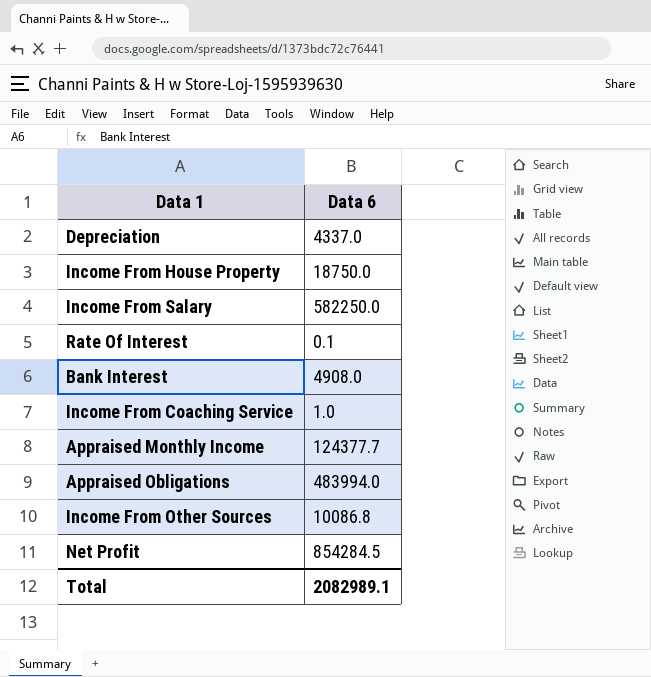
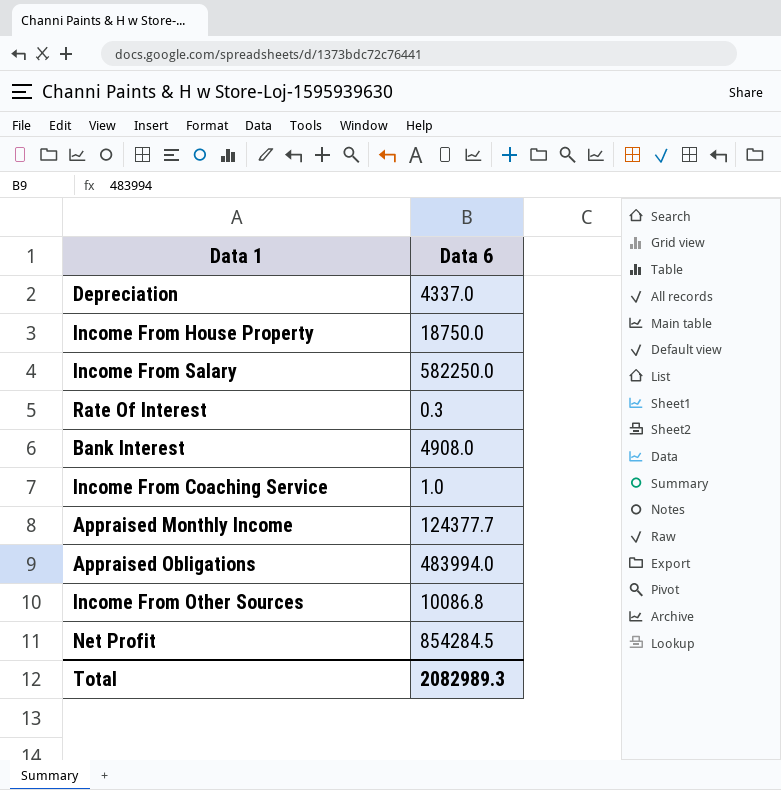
Rate Of Interest | Data 6: 0.1 -> 0.3
Total | Data 6: 2082989.1 -> 2082989.3

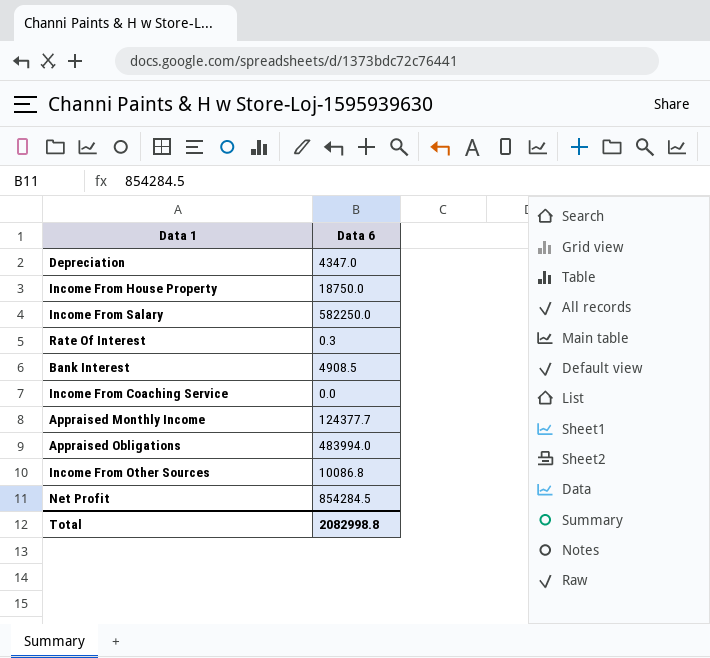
Depreciation | Data 6: 4337.0 -> 4347.0
Bank Interest | Data 6: 4908.0 -> 4908.5
Income From Coaching Service | Data 6: 1.0 -> 0.0
Total | Data 6: 2082989.3 -> 2082998.8

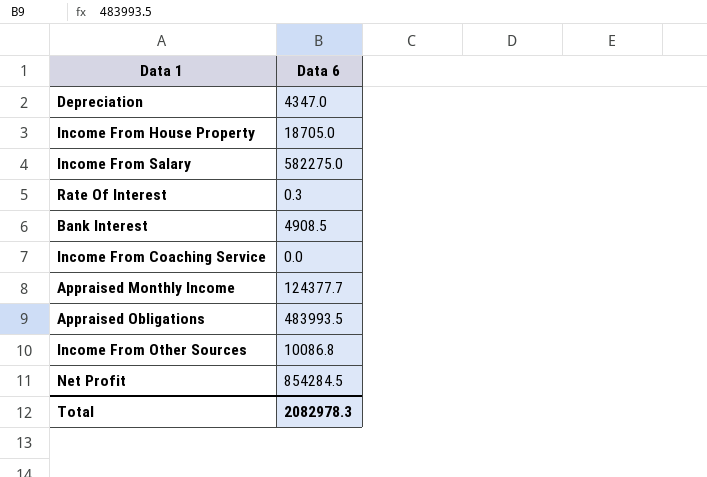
Income From House Property | Data 6: 18750.0 -> 18705.0
Income From Salary | Data 6: 582250.0 -> 582275.0
Appraised Obligations | Data 6: 483994.0 -> 483993.5
Total | Data 6: 2082998.8 -> 2082978.3

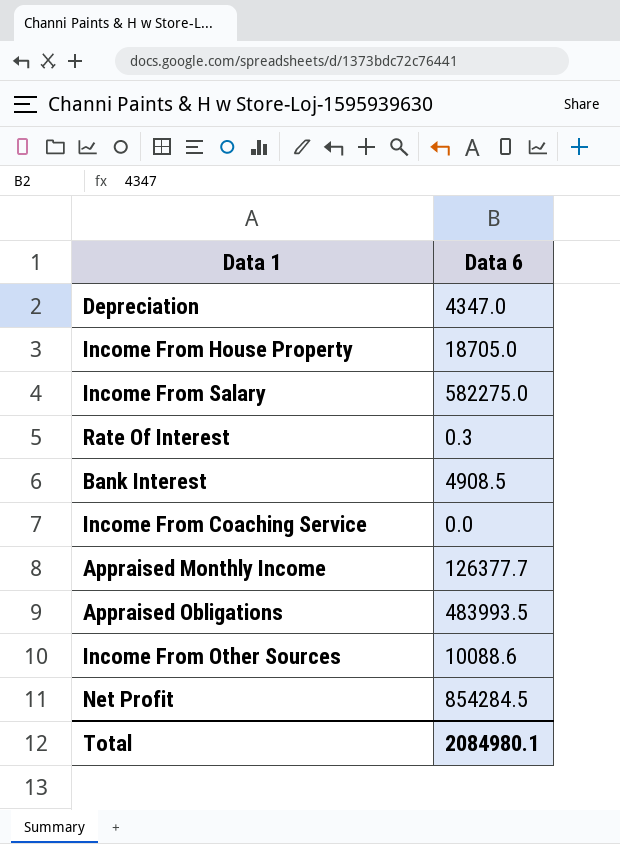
Appraised Monthly Income | Data 6: 124377.7 -> 126377.7
Income From Other Sources | Data 6: 10086.8 -> 10088.6
Total | Data 6: 2082978.3 -> 2084980.1

